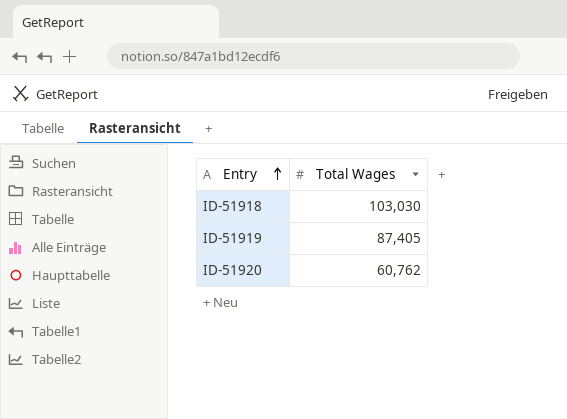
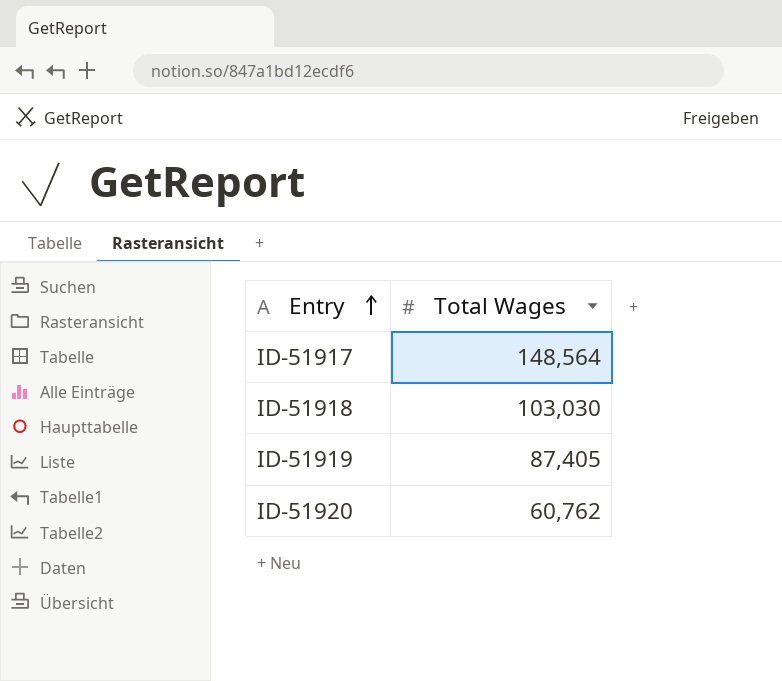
row ID-51917: none -> 148,564

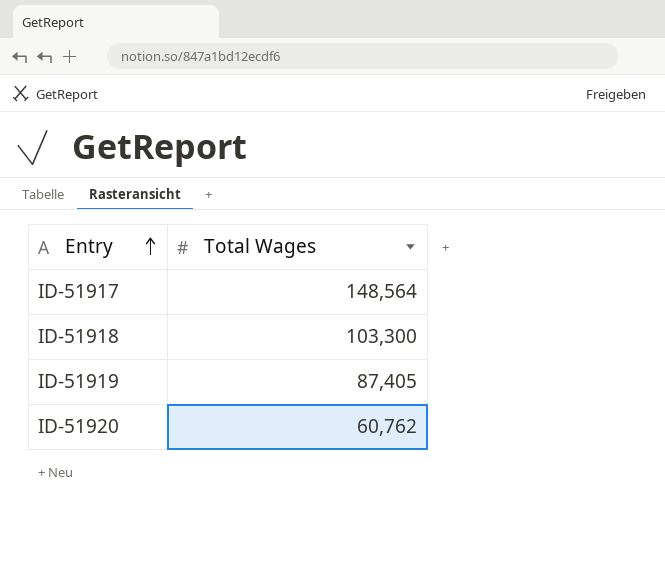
ID-51918 | Total Wages: 103,030 -> 103,300

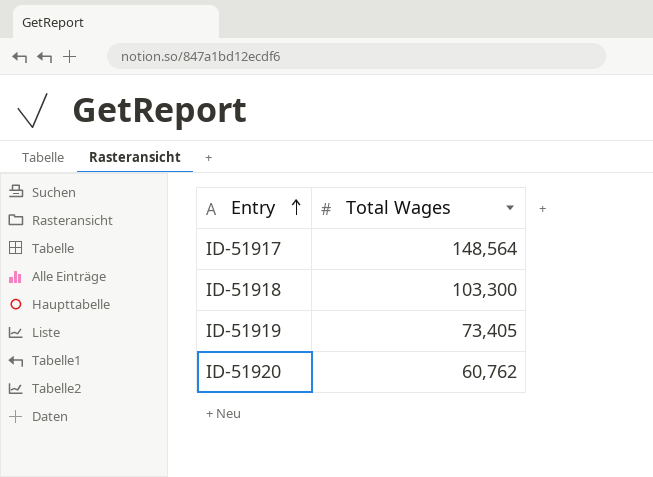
ID-51919 | Total Wages: 87,405 -> 73,405

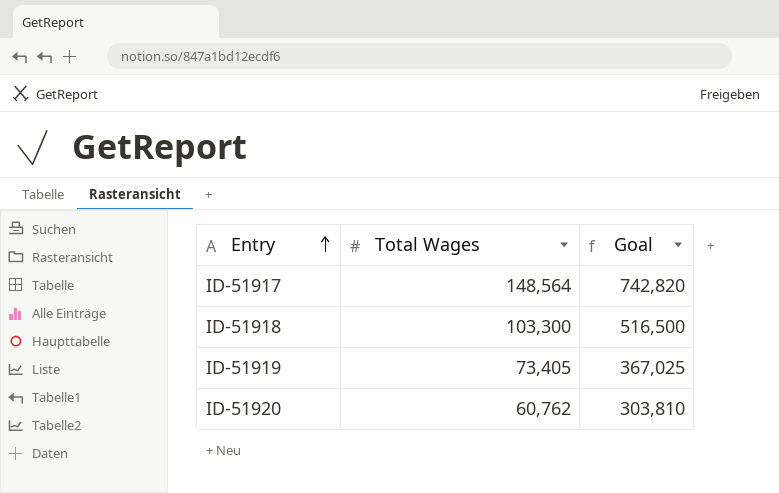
column Goal | formula: none -> [Total Wages] * 5

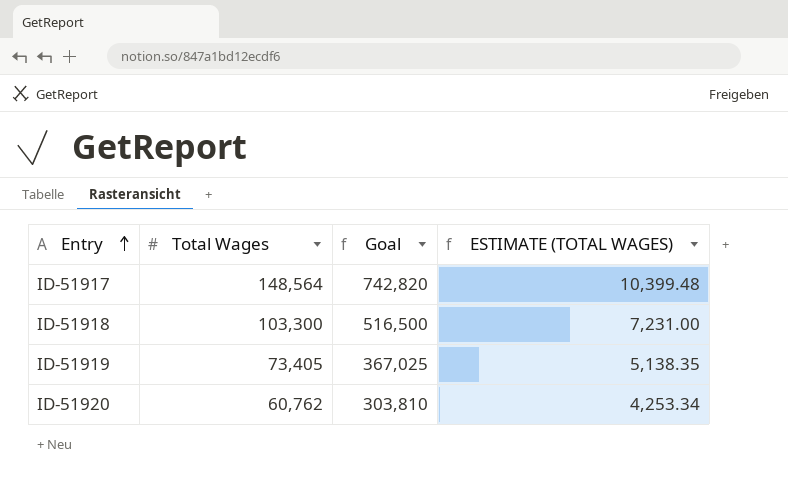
column ESTIMATE (TOTAL WAGES) | formula: none -> [Total Wages] * 0.07

